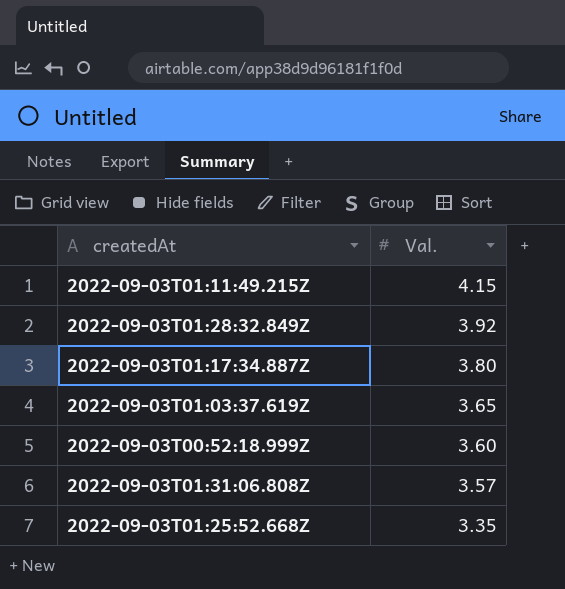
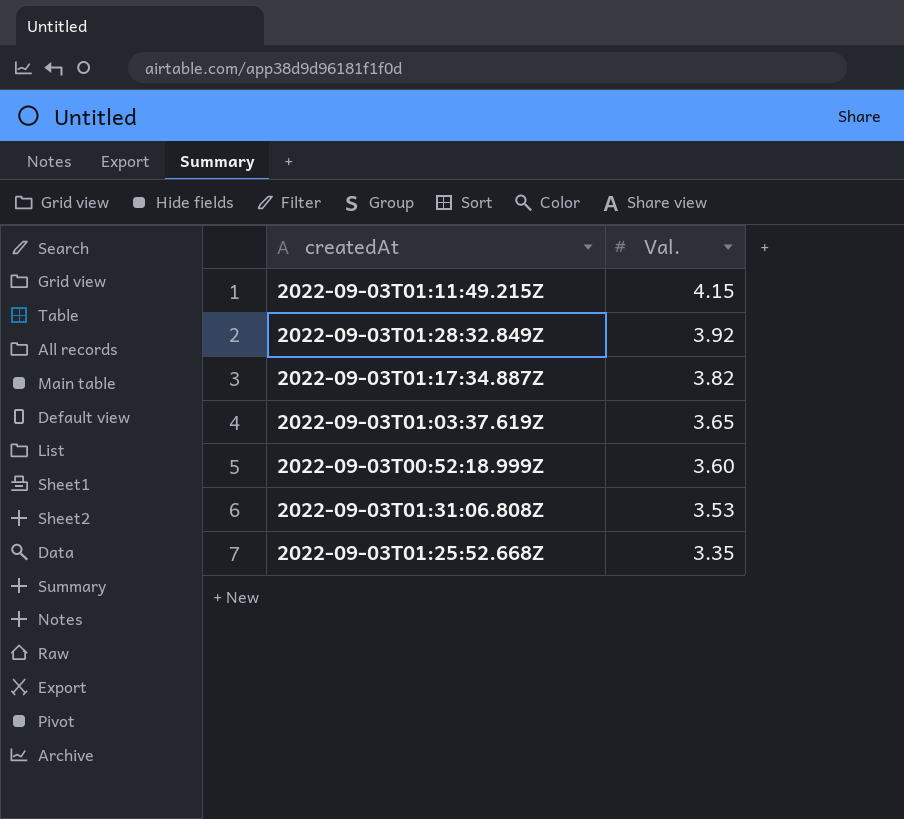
2022-09-03T01:17:34.887Z | Val.: 3.80 -> 3.82
2022-09-03T01:31:06.808Z | Val.: 3.57 -> 3.53

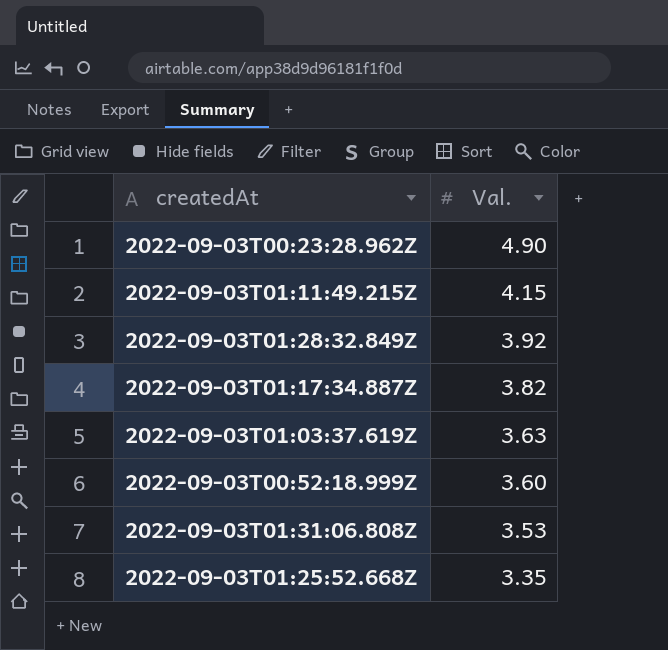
row 2022-09-03T00:23:28.962Z: none -> 4.90
2022-09-03T01:03:37.619Z | Val.: 3.65 -> 3.63

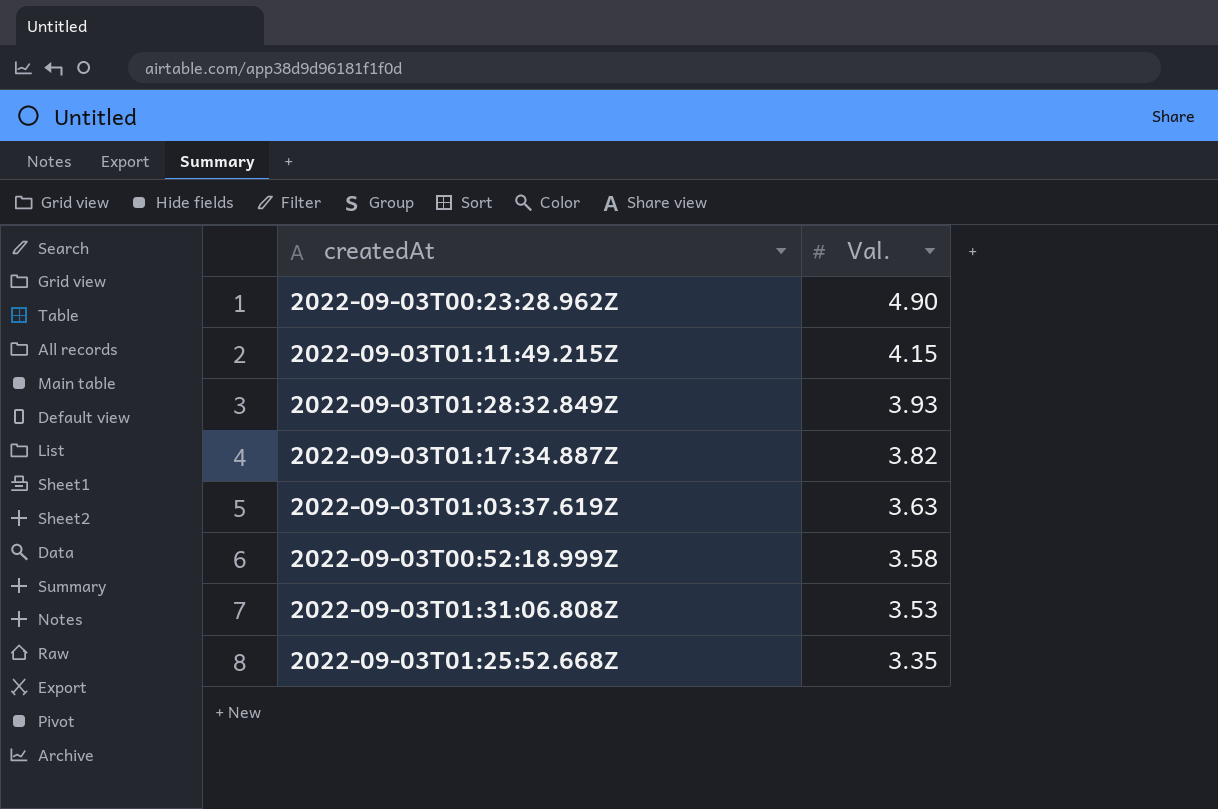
2022-09-03T01:28:32.849Z | Val.: 3.92 -> 3.93
2022-09-03T00:52:18.999Z | Val.: 3.60 -> 3.58

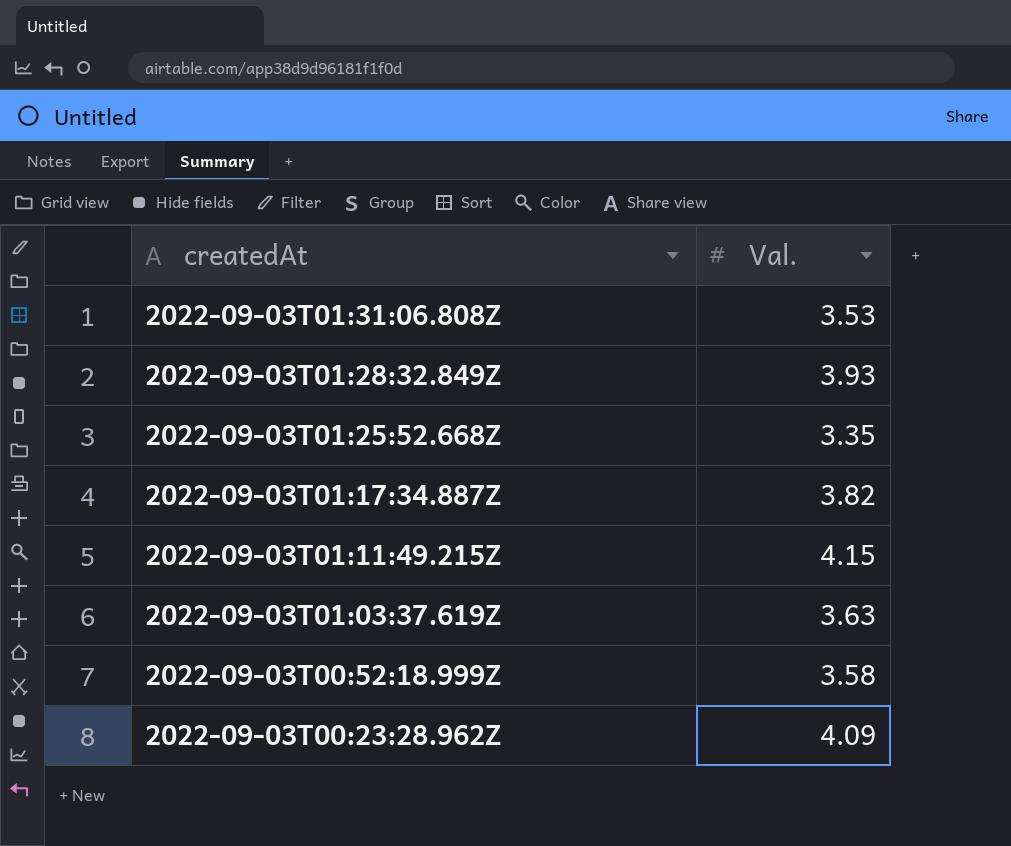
row order: Val. descending -> createdAt descending
2022-09-03T00:23:28.962Z | Val.: 4.90 -> 4.09

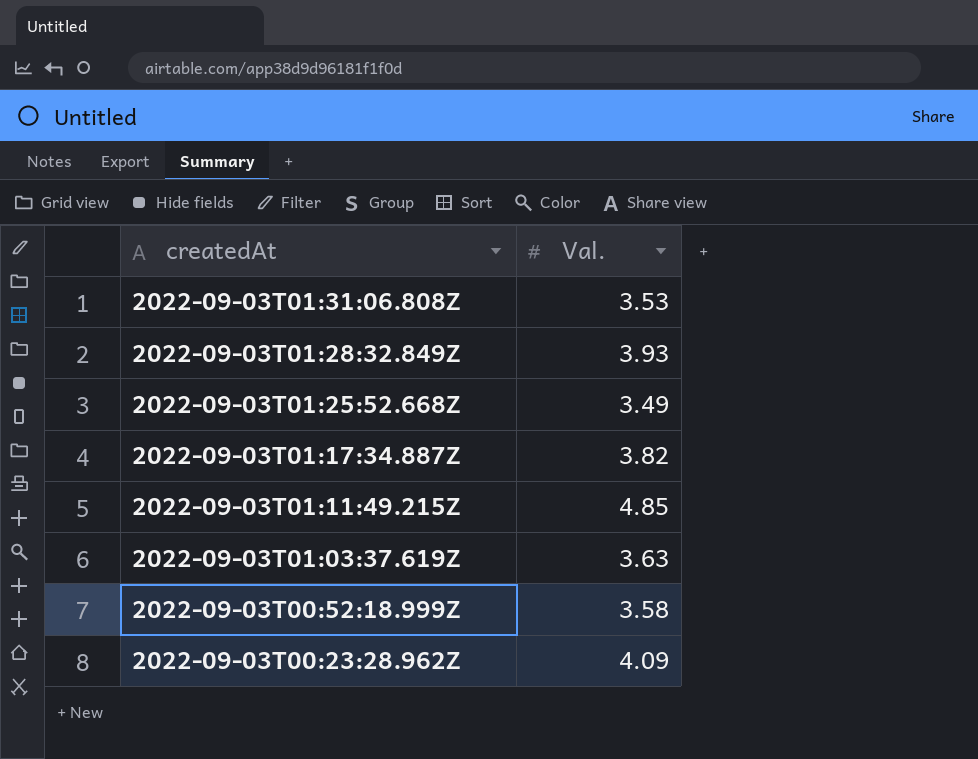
2022-09-03T01:25:52.668Z | Val.: 3.35 -> 3.49
2022-09-03T01:11:49.215Z | Val.: 4.15 -> 4.85

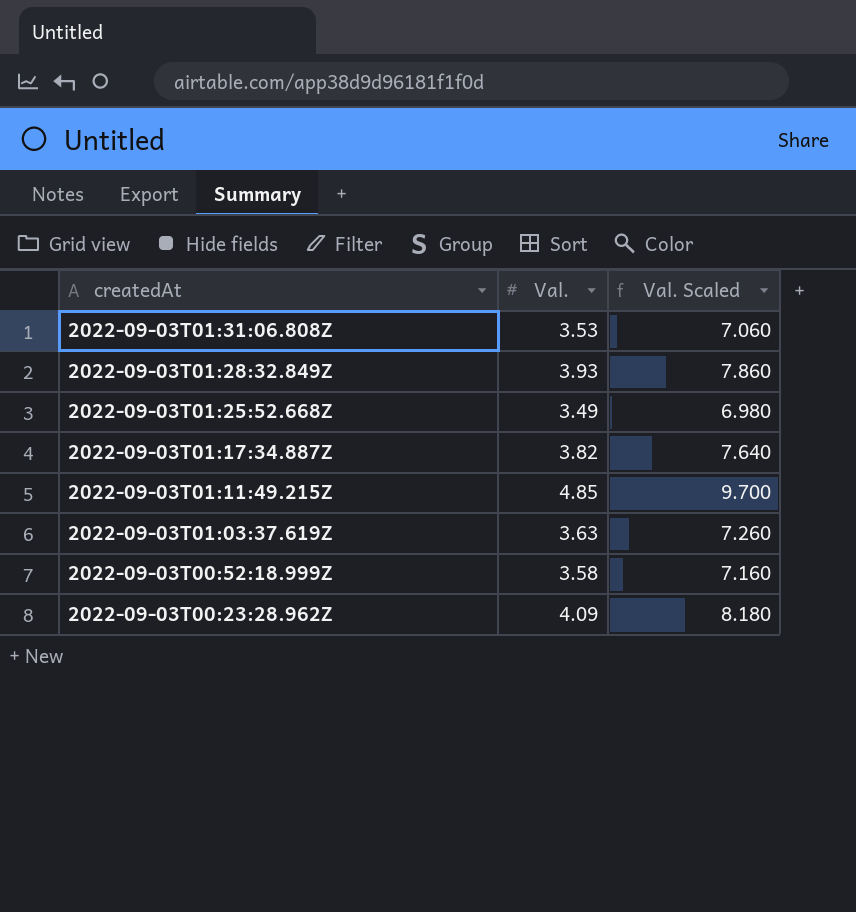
column Val. Scaled | formula: none -> [Val.] * 2

